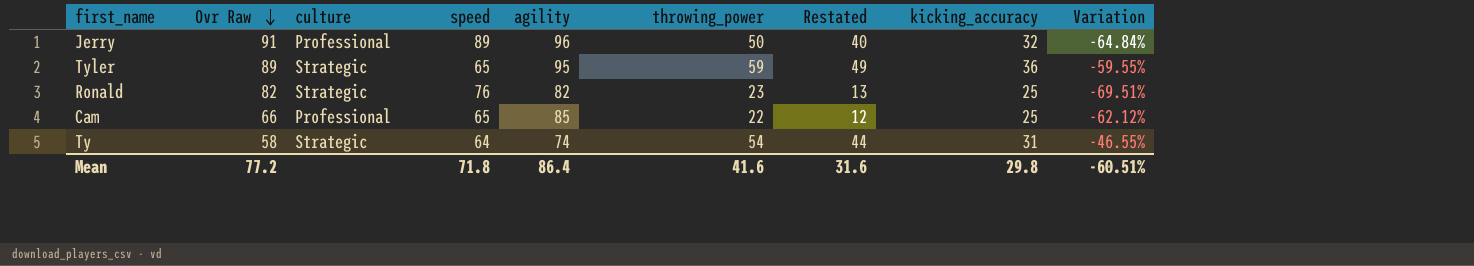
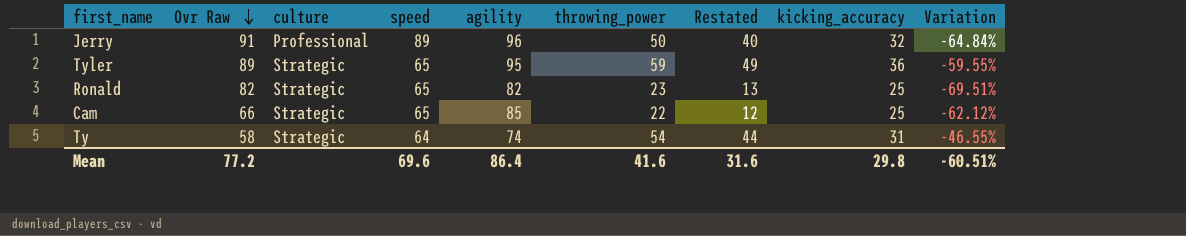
Ronald | speed: 76 -> 65
Cam | culture: Professional -> Strategic
Mean | speed: 71.8 -> 69.6

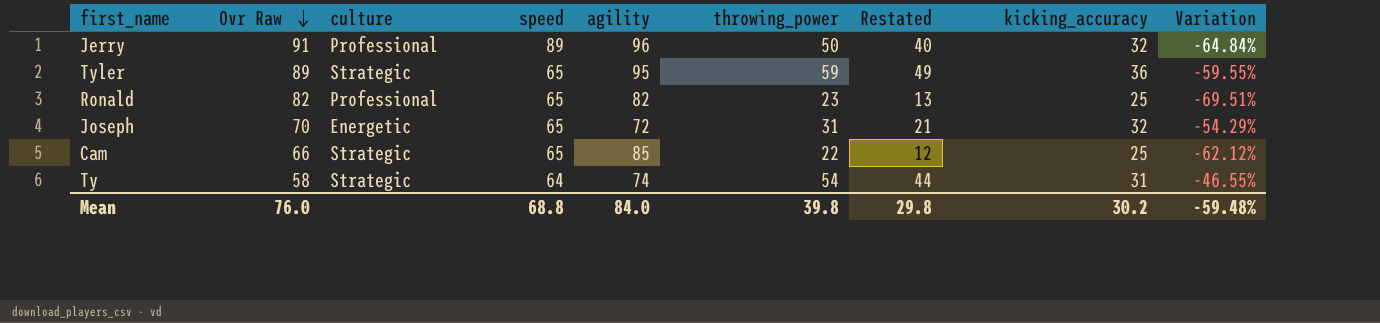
Ronald | culture: Strategic -> Professional
row Joseph: none -> 70 | Energetic | 65 | 72 | 31 | 21 | 32 | -54.29%
Mean | Ovr Raw: 77.2 -> 76.0
Mean | speed: 69.6 -> 68.8
Mean | agility: 86.4 -> 84.0
Mean | throwing_power: 41.6 -> 39.8
Mean | Restated: 31.6 -> 29.8
Mean | kicking_accuracy: 29.8 -> 30.2
Mean | Variation: -60.51% -> -59.48%

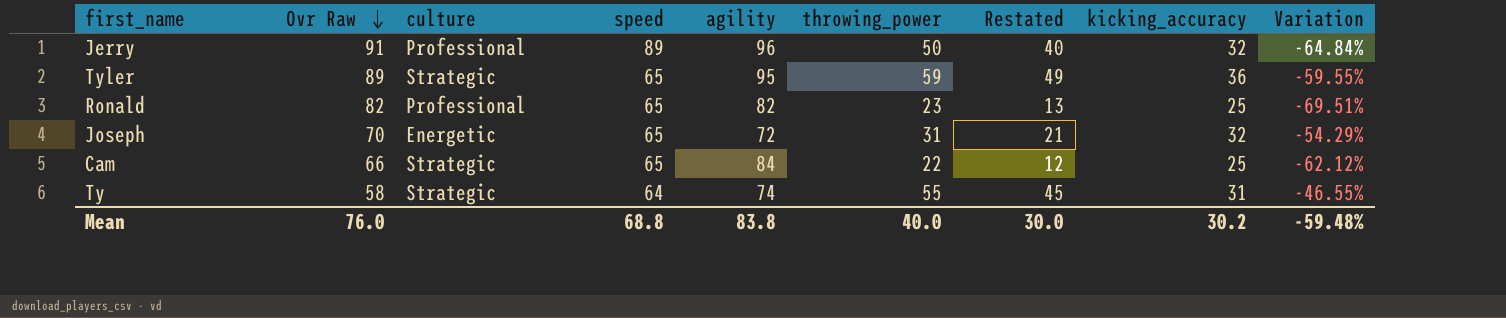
Cam | agility: 85 -> 84
Ty | throwing_power: 54 -> 55
Ty | Restated: 44 -> 45
Mean | agility: 84.0 -> 83.8
Mean | throwing_power: 39.8 -> 40.0
Mean | Restated: 29.8 -> 30.0

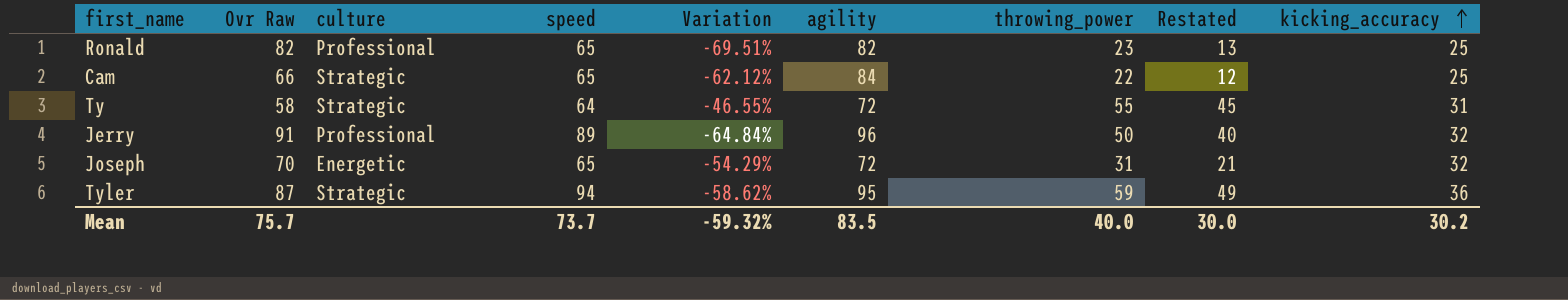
row order: Ovr Raw descending -> kicking_accuracy ascending
column Variation | position: 9 -> 5
Ty | agility: 74 -> 72
Tyler | Ovr Raw: 89 -> 87
Tyler | speed: 65 -> 94
Tyler | Variation: -59.55% -> -58.62%
Mean | Ovr Raw: 76.0 -> 75.7
Mean | speed: 68.8 -> 73.7
Mean | Variation: -59.48% -> -59.32%
Mean | agility: 83.8 -> 83.5

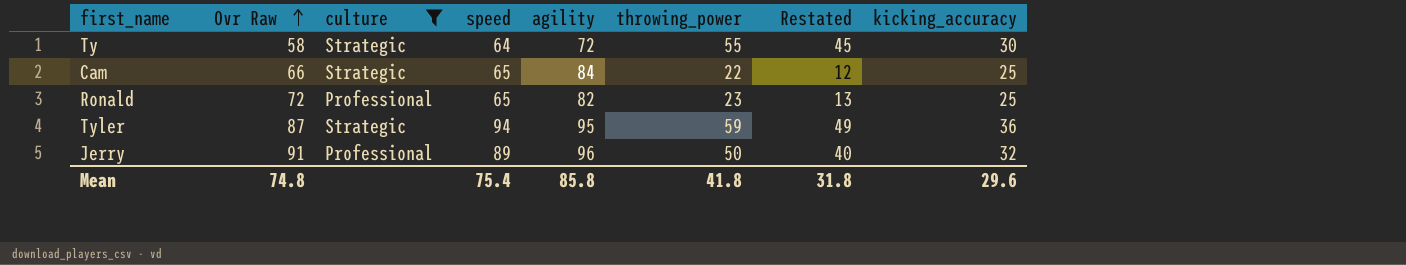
filter: none -> culture != Energetic
row order: kicking_accuracy ascending -> Ovr Raw ascending
column Variation | formula: ([kicking_accuracy] - [Ovr Raw]) / [Ovr Raw] -> none
Ty | kicking_accuracy: 31 -> 30
Ronald | Ovr Raw: 82 -> 72
Mean | Ovr Raw: 75.7 -> 74.8
Mean | speed: 73.7 -> 75.4
Mean | agility: 83.5 -> 85.8
Mean | throwing_power: 40.0 -> 41.8
Mean | Restated: 30.0 -> 31.8
Mean | kicking_accuracy: 30.2 -> 29.6

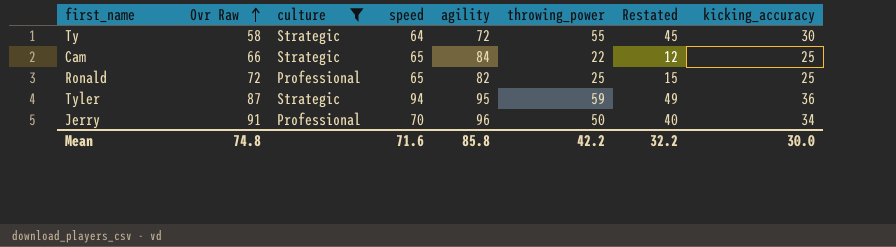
Ronald | throwing_power: 23 -> 25
Ronald | Restated: 13 -> 15
Jerry | speed: 89 -> 70
Jerry | kicking_accuracy: 32 -> 34
Mean | speed: 75.4 -> 71.6
Mean | throwing_power: 41.8 -> 42.2
Mean | Restated: 31.8 -> 32.2
Mean | kicking_accuracy: 29.6 -> 30.0

